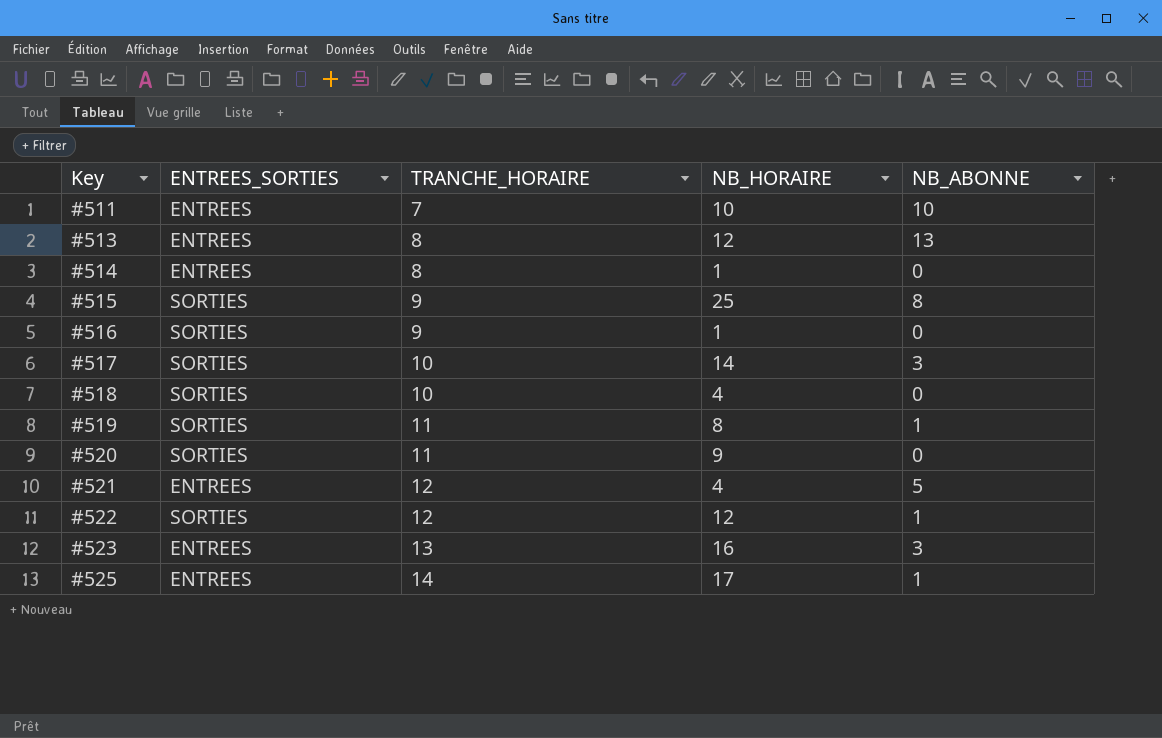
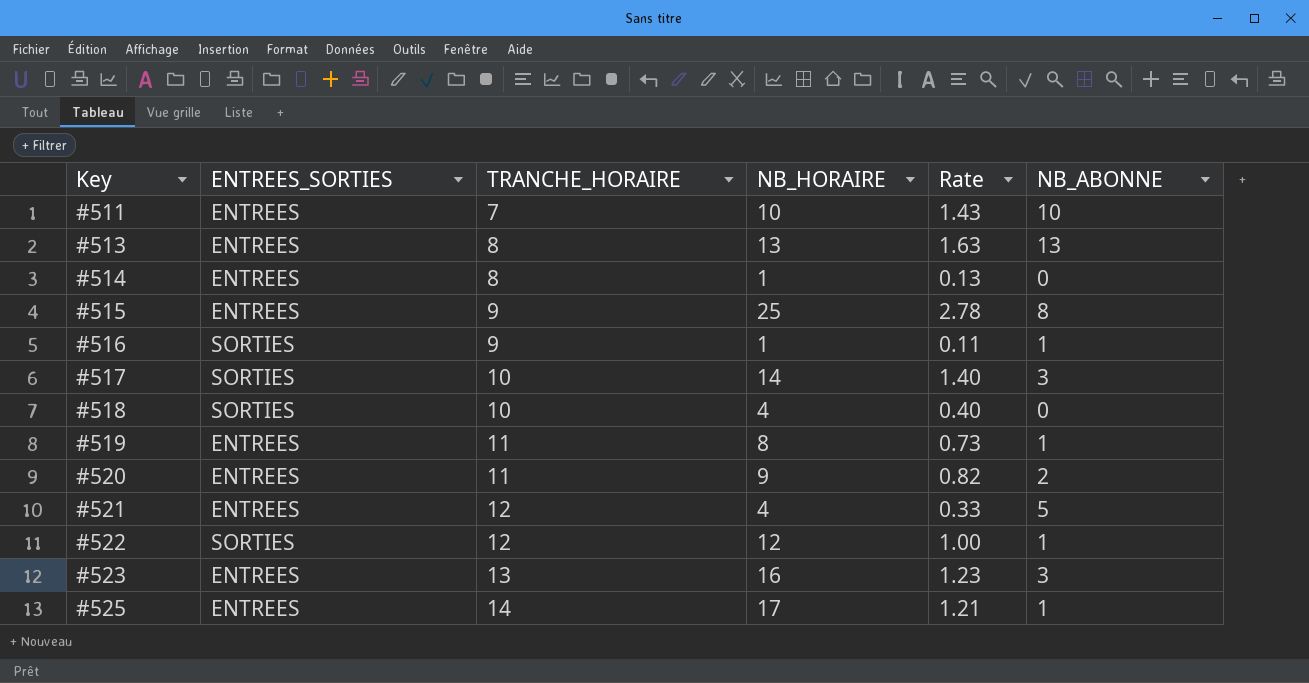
column Rate | formula: none -> [NB_HORAIRE] / [TRANCHE_HORAIRE]
#513 | NB_HORAIRE: 12 -> 13
#515 | ENTREES_SORTIES: SORTIES -> ENTREES
#516 | NB_ABONNE: 0 -> 1
#519 | ENTREES_SORTIES: SORTIES -> ENTREES
#520 | ENTREES_SORTIES: SORTIES -> ENTREES
#520 | NB_ABONNE: 0 -> 2

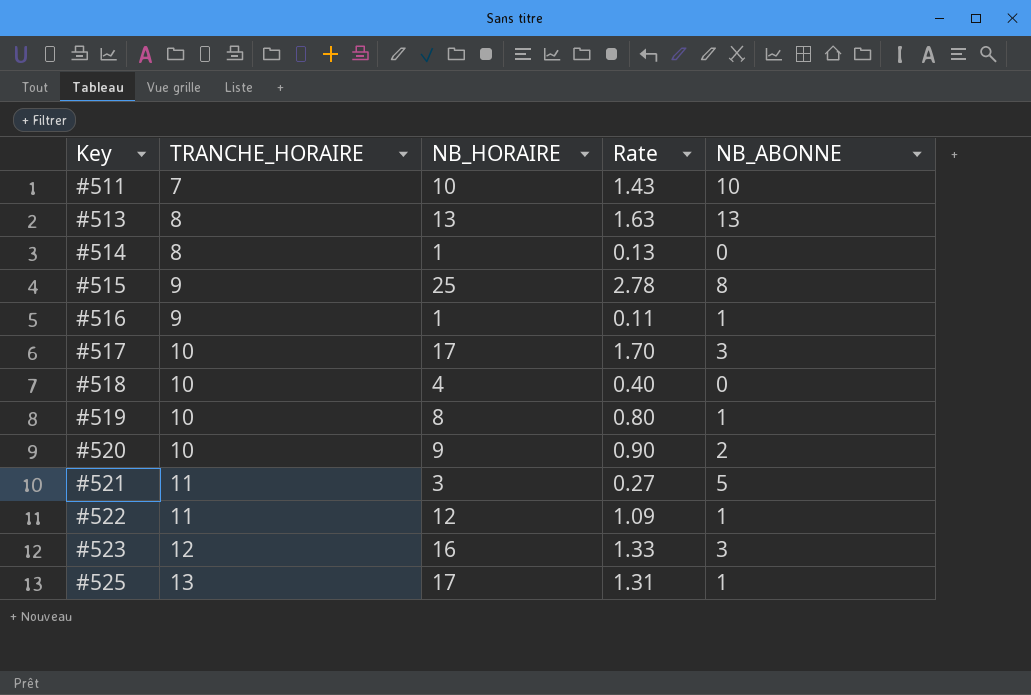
column ENTREES_SORTIES | position: 2 -> none
#517 | NB_HORAIRE: 14 -> 17
#517 | Rate: 1.40 -> 1.70
#519 | TRANCHE_HORAIRE: 11 -> 10
#519 | Rate: 0.73 -> 0.80
#520 | TRANCHE_HORAIRE: 11 -> 10
#520 | Rate: 0.82 -> 0.90
#521 | TRANCHE_HORAIRE: 12 -> 11
#521 | NB_HORAIRE: 4 -> 3
#521 | Rate: 0.33 -> 0.27
#522 | TRANCHE_HORAIRE: 12 -> 11
#522 | Rate: 1.00 -> 1.09
#523 | TRANCHE_HORAIRE: 13 -> 12
#523 | Rate: 1.23 -> 1.33
#525 | TRANCHE_HORAIRE: 14 -> 13
#525 | Rate: 1.21 -> 1.31

